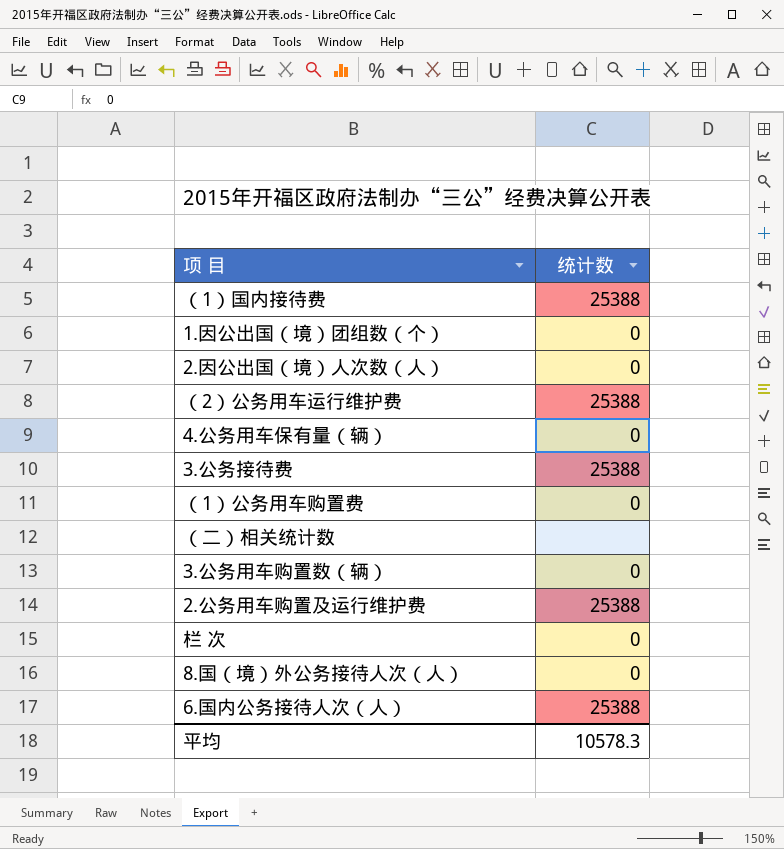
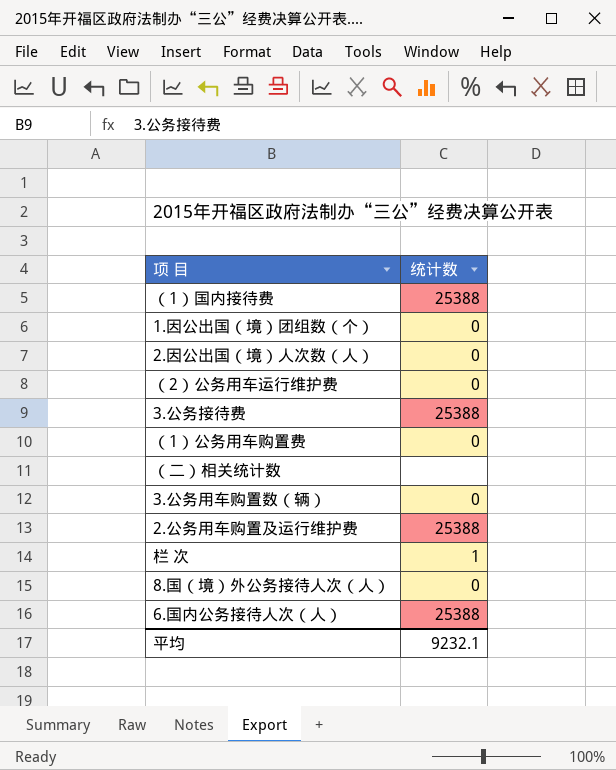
row 4.公务用车保有量（辆）: 0 -> none
（2）公务用车运行维护费 | 统计数: 25388 -> 0
栏 次 | 统计数: 0 -> 1
平均 | 统计数: 10578.3 -> 9232.1

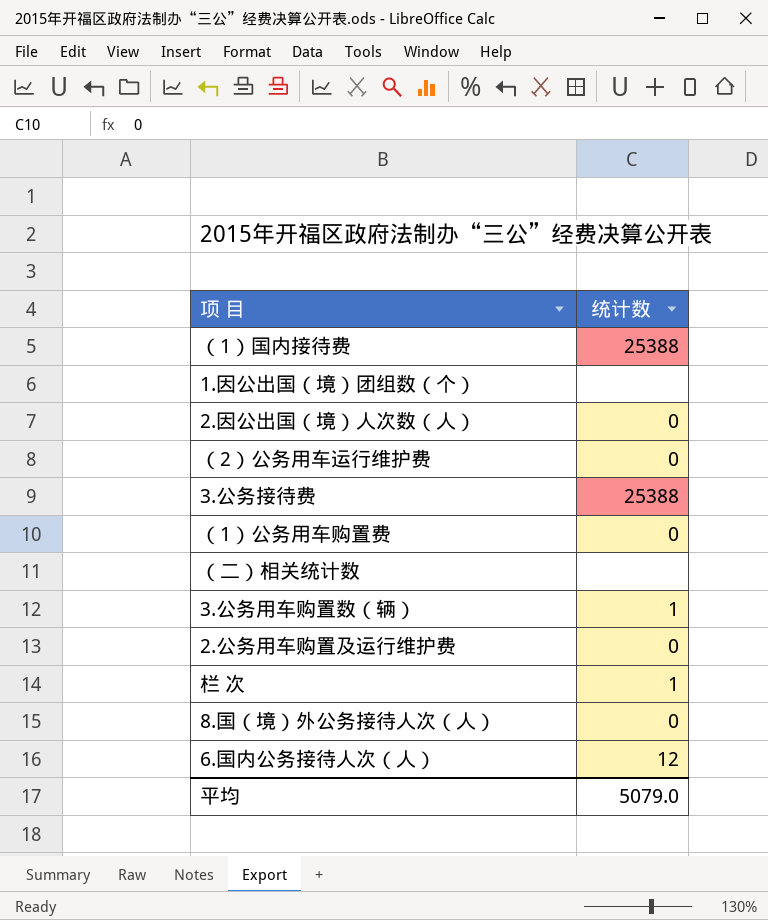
1.因公出国（境）团组数（个） | 统计数: 0 -> none
3.公务用车购置数（辆） | 统计数: 0 -> 1
2.公务用车购置及运行维护费 | 统计数: 25388 -> 0
6.国内公务接待人次（人） | 统计数: 25388 -> 12
平均 | 统计数: 9232.1 -> 5079.0

